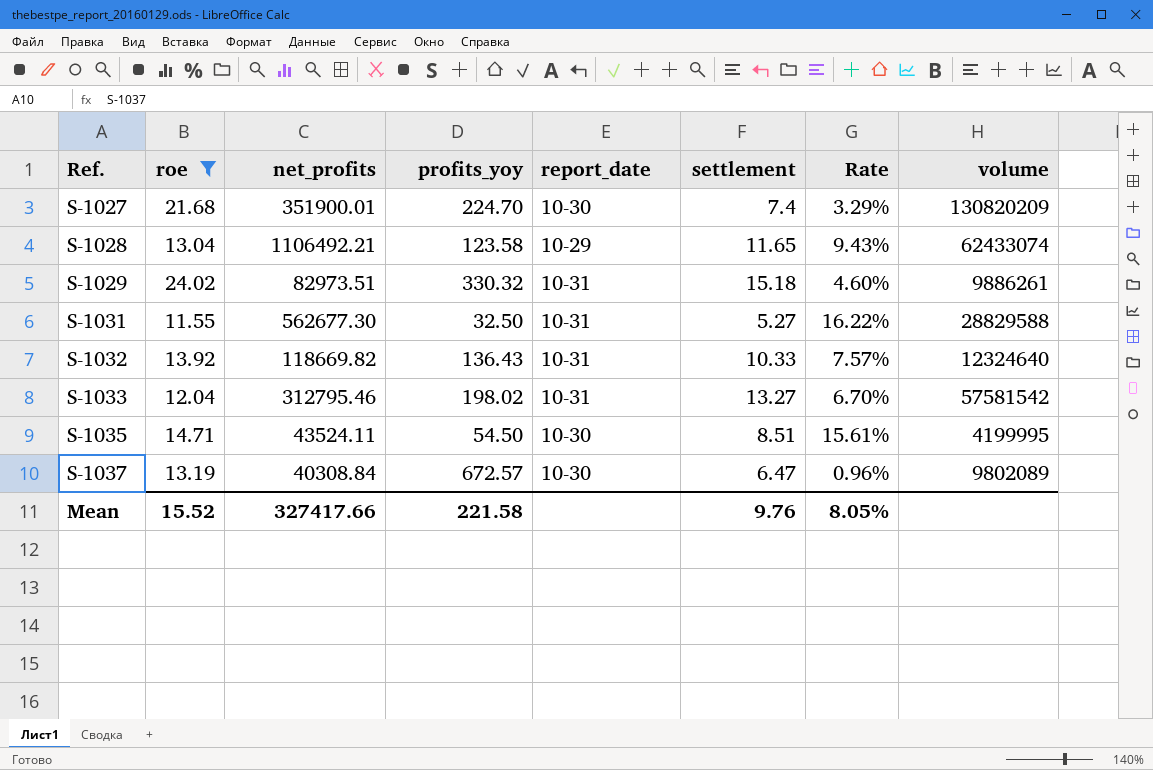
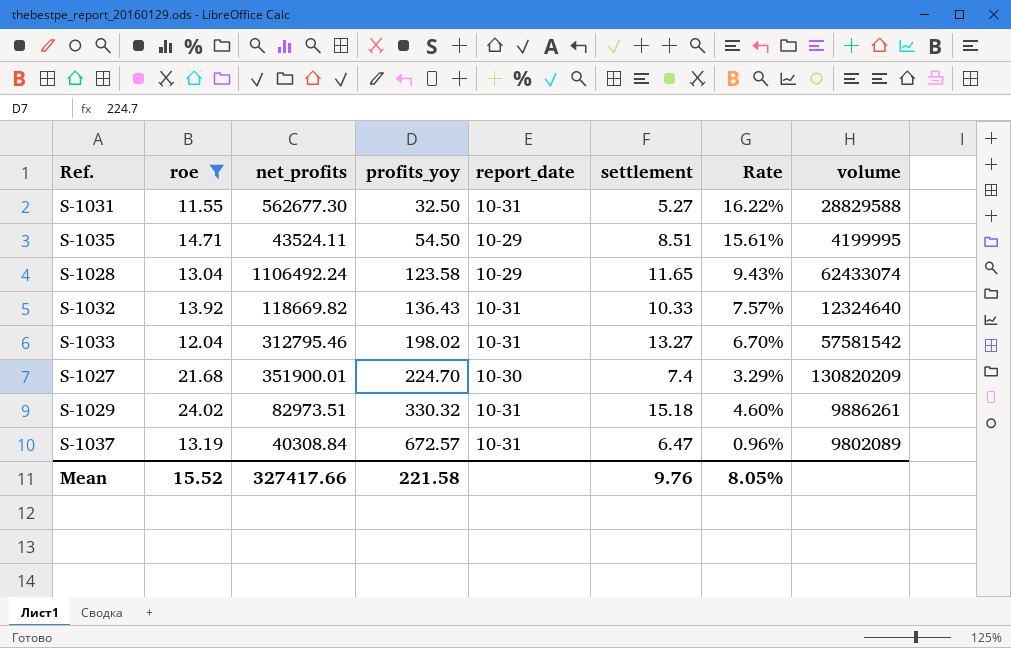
row order: Ref. ascending -> profits_yoy ascending
S-1035 | report_date: 10-30 -> 10-29
S-1028 | net_profits: 1106492.21 -> 1106492.24
S-1037 | report_date: 10-30 -> 10-31

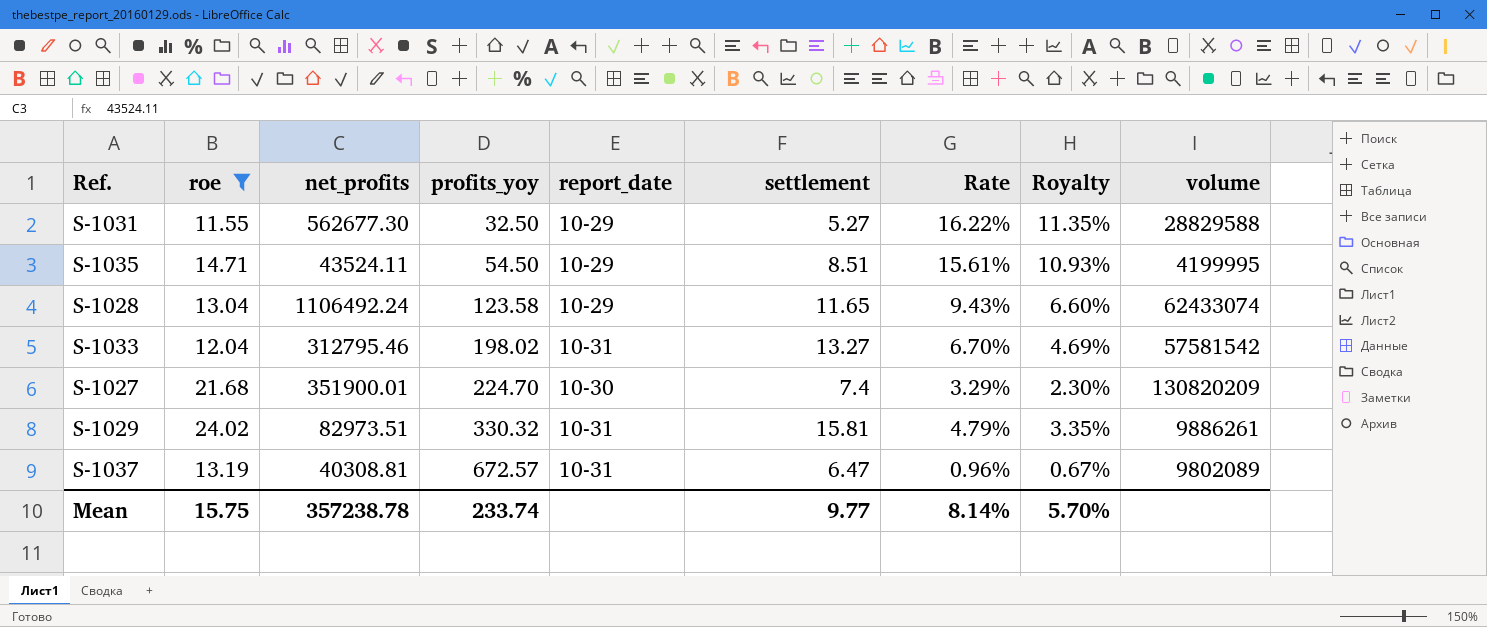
column Royalty | formula: none -> [Rate] * 0.7
row S-1032: 13.92 | 118669.82 | 136.43 | 10-31 | 10.33 | 7.57% | 12324640 -> none
S-1031 | report_date: 10-31 -> 10-29
S-1029 | settlement: 15.18 -> 15.81
S-1029 | Rate: 4.60% -> 4.79%
S-1037 | net_profits: 40308.84 -> 40308.81
Mean | roe: 15.52 -> 15.75
Mean | net_profits: 327417.66 -> 357238.78
Mean | profits_yoy: 221.58 -> 233.74
Mean | settlement: 9.76 -> 9.77
Mean | Rate: 8.05% -> 8.14%

